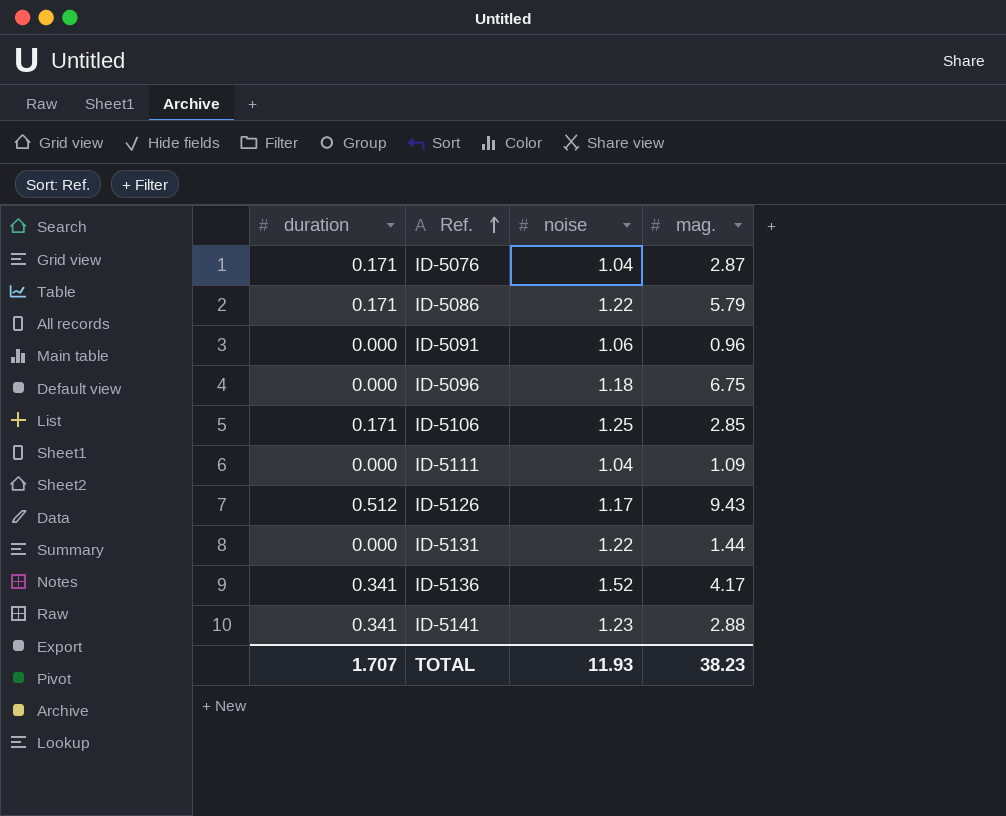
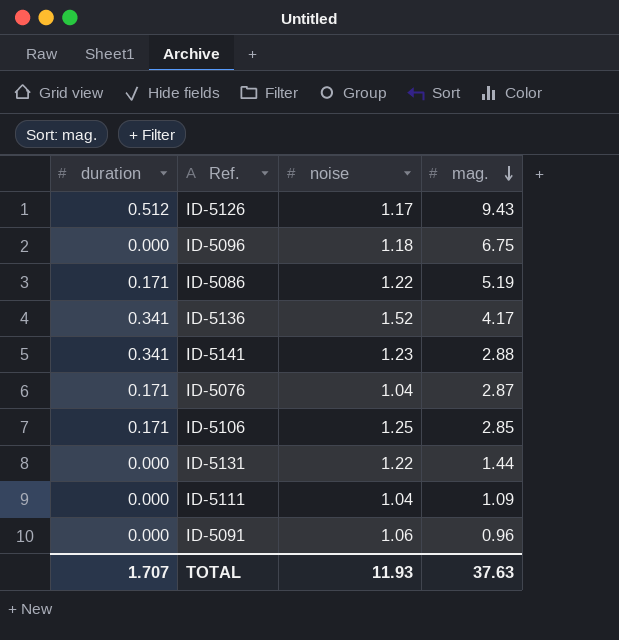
row order: Ref. ascending -> mag. descending
ID-5086 | mag.: 5.79 -> 5.19
TOTAL | mag.: 38.23 -> 37.63

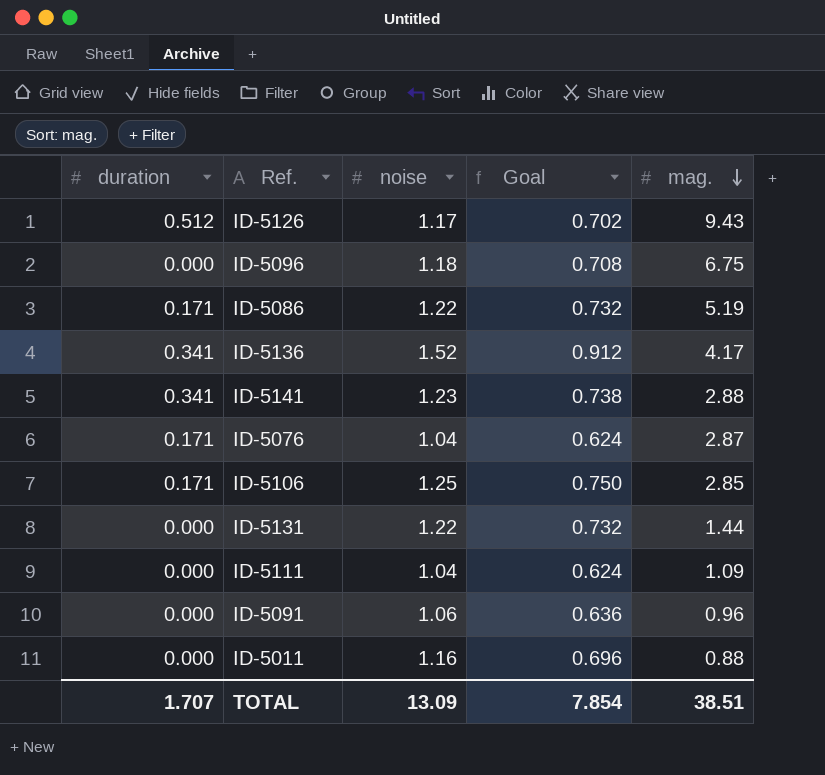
column Goal | formula: none -> [noise] * 0.6
row ID-5011: none -> 0.000 | 1.16 | 0.696 | 0.88
TOTAL | noise: 11.93 -> 13.09
TOTAL | mag.: 37.63 -> 38.51

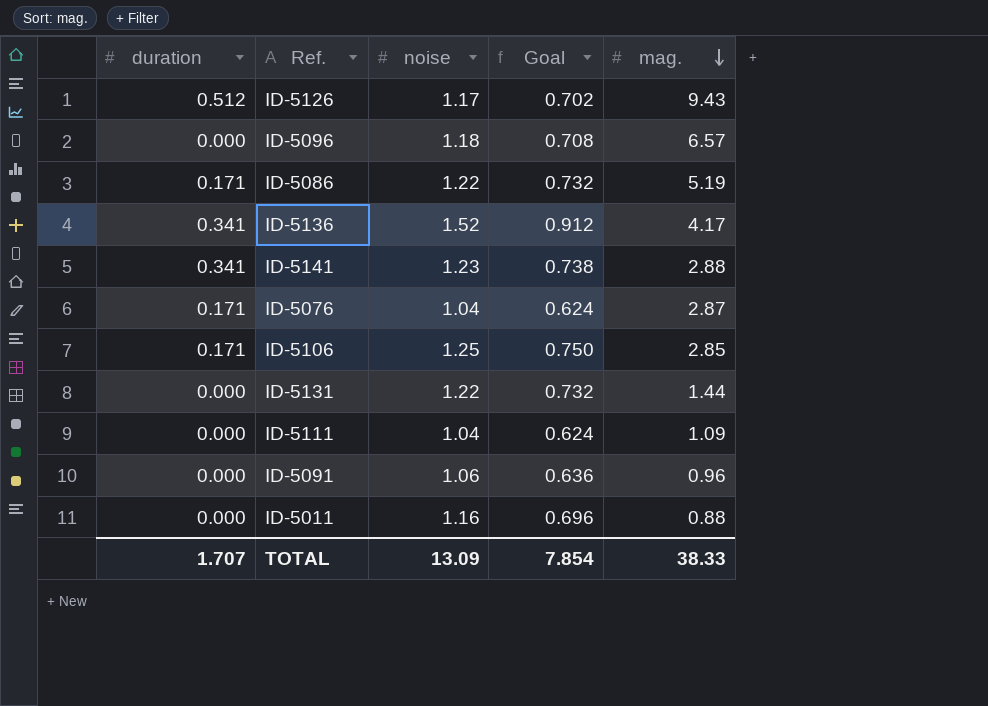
ID-5096 | mag.: 6.75 -> 6.57
TOTAL | mag.: 38.51 -> 38.33

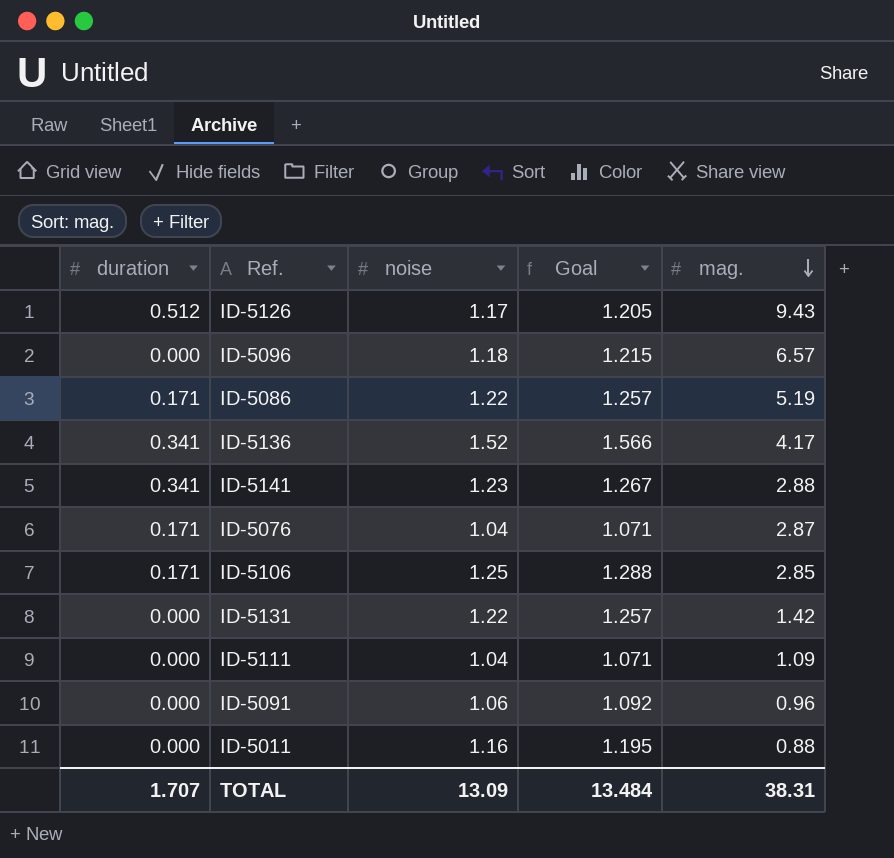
column Goal | formula: [noise] * 0.6 -> [noise] * 1.03
ID-5131 | mag.: 1.44 -> 1.42
TOTAL | Goal: 7.854 -> 13.484
TOTAL | mag.: 38.33 -> 38.31

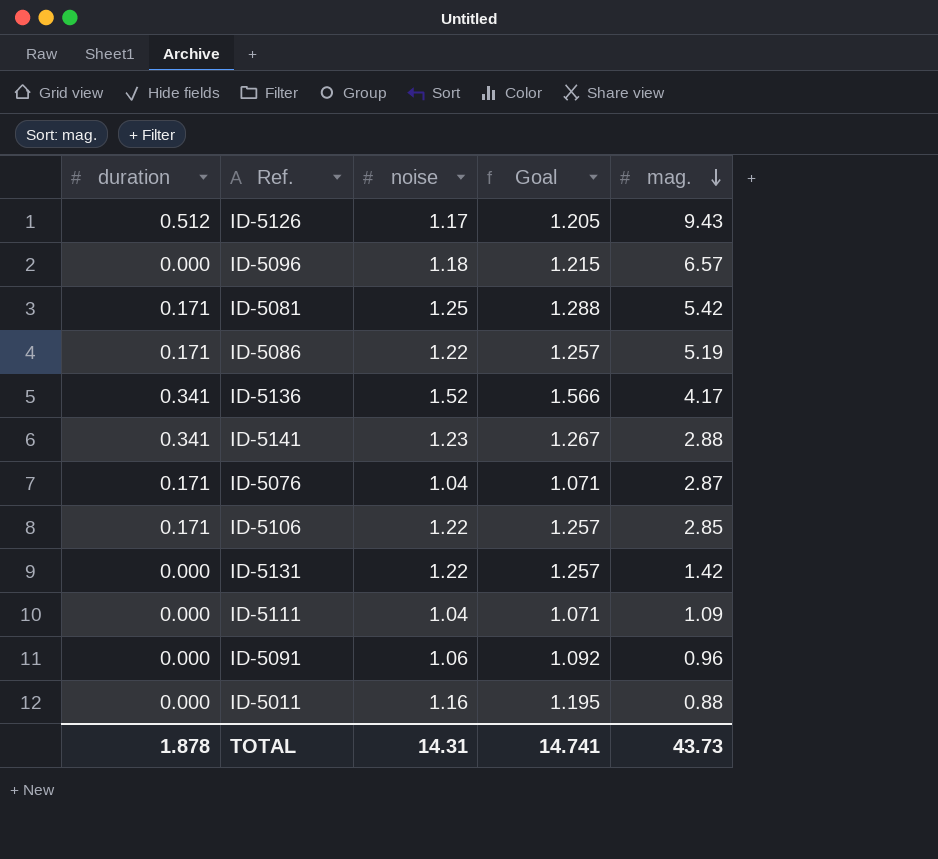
row ID-5081: none -> 0.171 | 1.25 | 1.288 | 5.42
ID-5106 | noise: 1.25 -> 1.22
ID-5106 | Goal: 1.288 -> 1.257
TOTAL | duration: 1.707 -> 1.878
TOTAL | noise: 13.09 -> 14.31
TOTAL | Goal: 13.484 -> 14.741
TOTAL | mag.: 38.31 -> 43.73

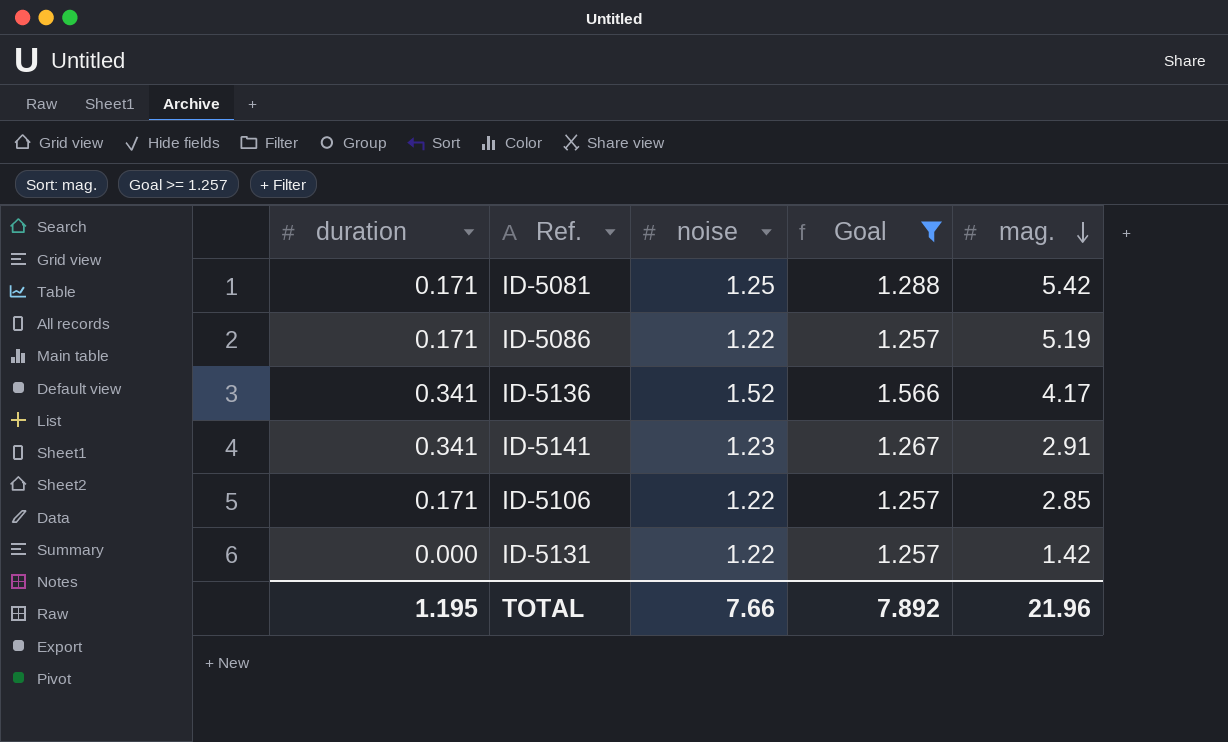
filter: none -> Goal >= 1.257
ID-5141 | mag.: 2.88 -> 2.91
TOTAL | duration: 1.878 -> 1.195
TOTAL | noise: 14.31 -> 7.66
TOTAL | Goal: 14.741 -> 7.892
TOTAL | mag.: 43.73 -> 21.96

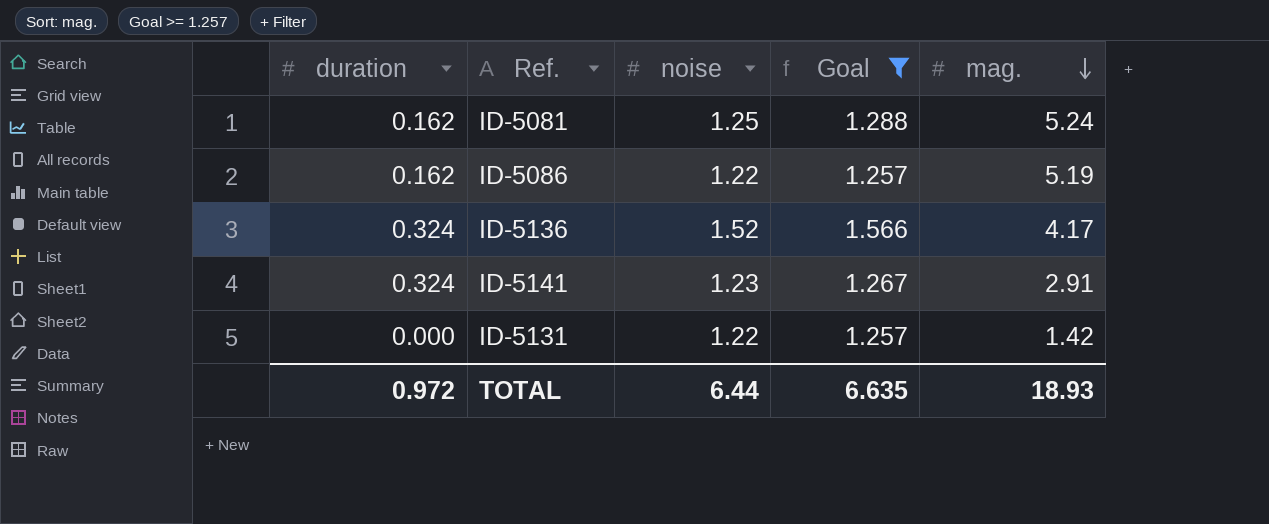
row ID-5106: 0.171 | 1.22 | 1.257 | 2.85 -> none
ID-5081 | duration: 0.171 -> 0.162
ID-5081 | mag.: 5.42 -> 5.24
ID-5086 | duration: 0.171 -> 0.162
ID-5136 | duration: 0.341 -> 0.324
ID-5141 | duration: 0.341 -> 0.324
TOTAL | duration: 1.195 -> 0.972
TOTAL | noise: 7.66 -> 6.44
TOTAL | Goal: 7.892 -> 6.635
TOTAL | mag.: 21.96 -> 18.93

